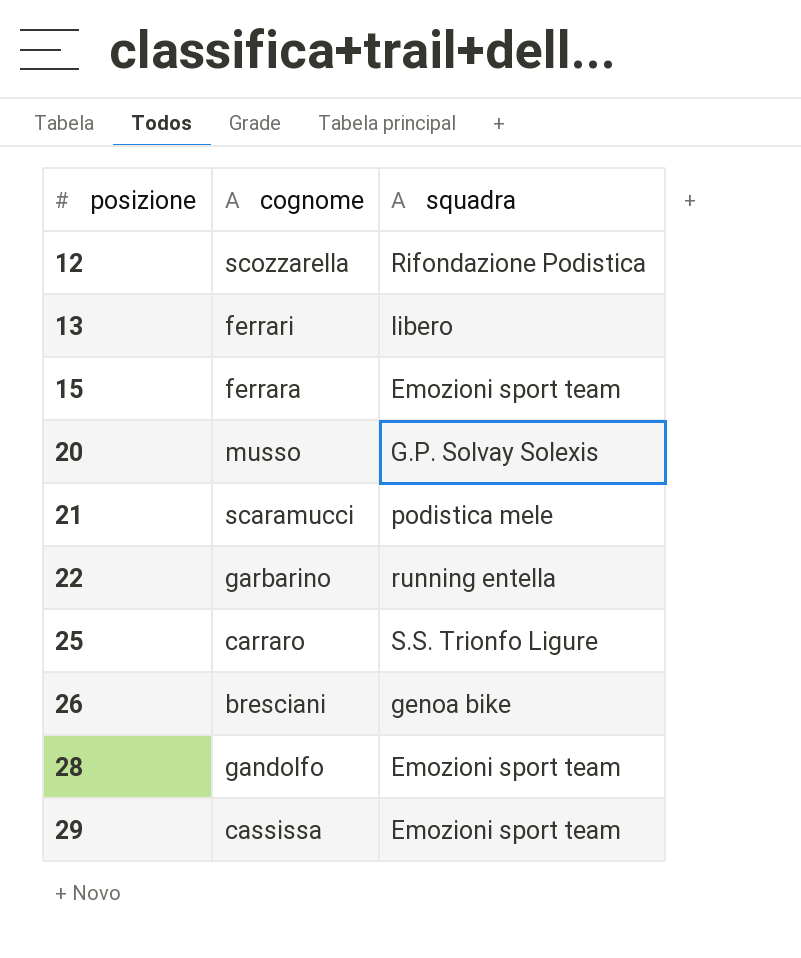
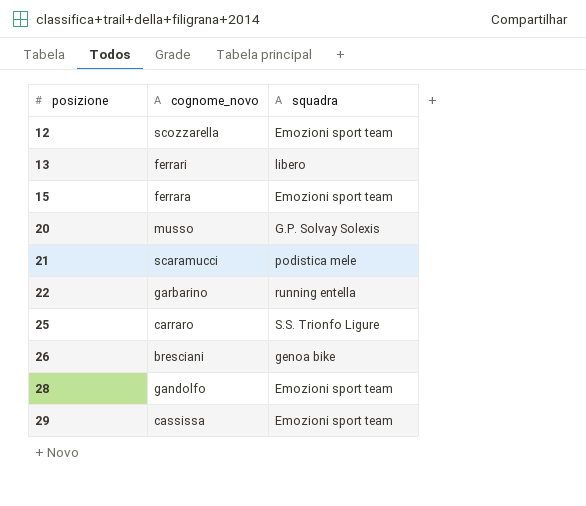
column name: cognome -> cognome_novo
12 | squadra: Rifondazione Podistica -> Emozioni sport team

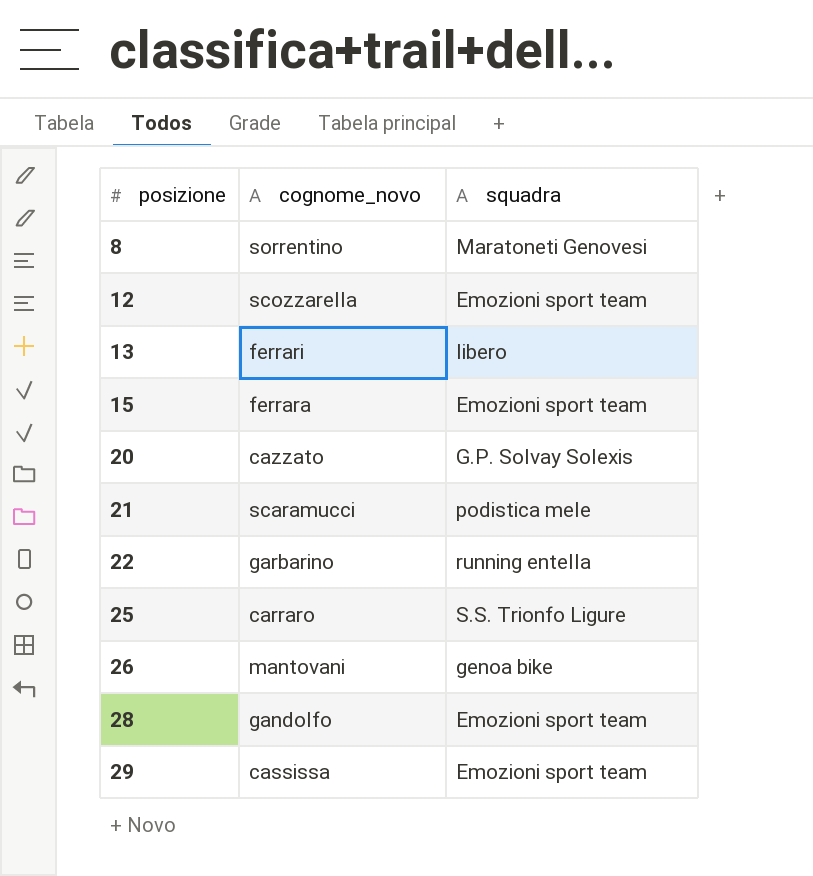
row 8: none -> sorrentino | Maratoneti Genovesi
20 | cognome_novo: musso -> cazzato
26 | cognome_novo: bresciani -> mantovani

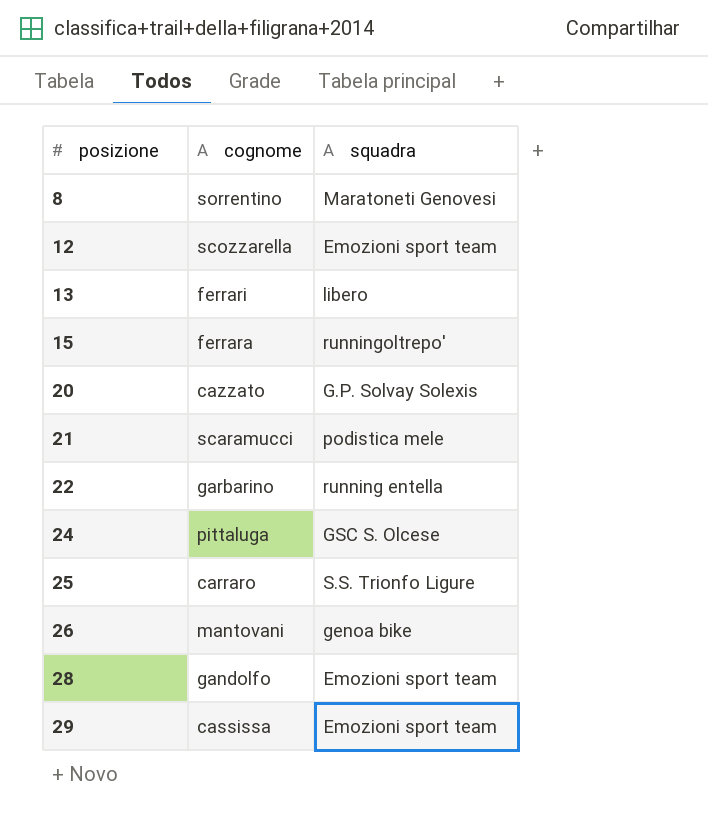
column name: cognome_novo -> cognome
15 | squadra: Emozioni sport team -> runningoltrepo'
row 24: none -> pittaluga | GSC S. Olcese

